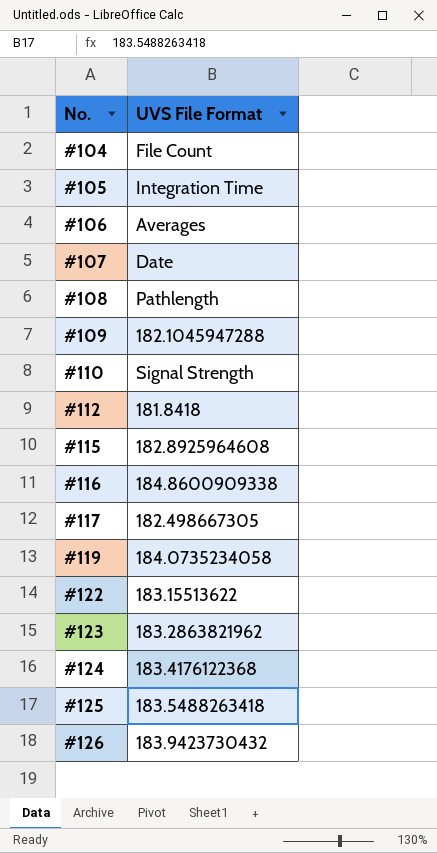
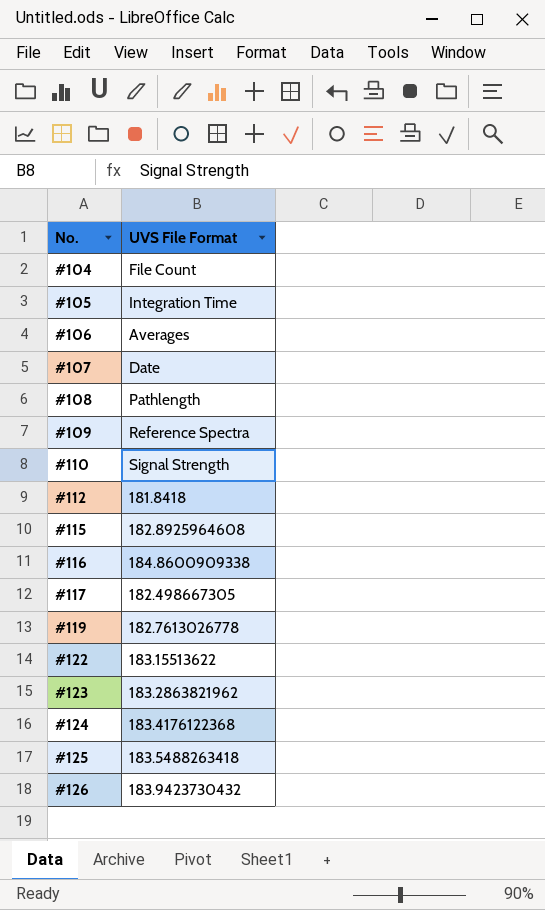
#109 | UVS File Format: 182.1045947288 -> Reference Spectra
#119 | UVS File Format: 184.0735234058 -> 182.7613026778

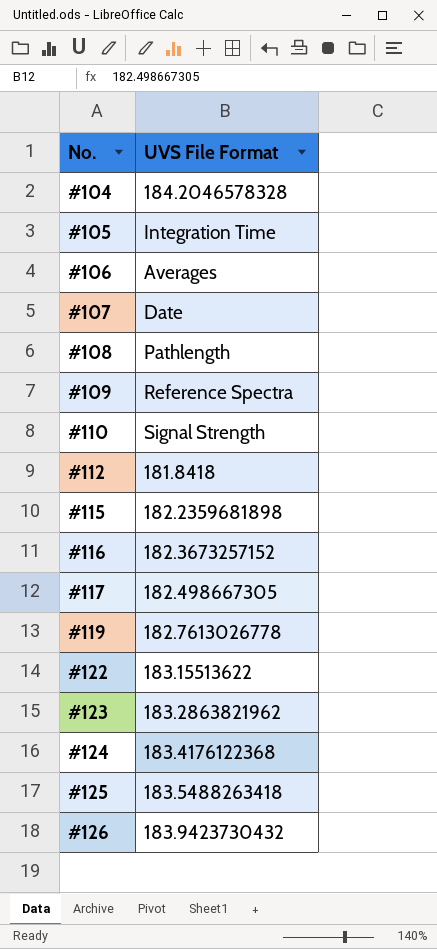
#104 | UVS File Format: File Count -> 184.2046578328
#115 | UVS File Format: 182.8925964608 -> 182.2359681898
#116 | UVS File Format: 184.8600909338 -> 182.3673257152

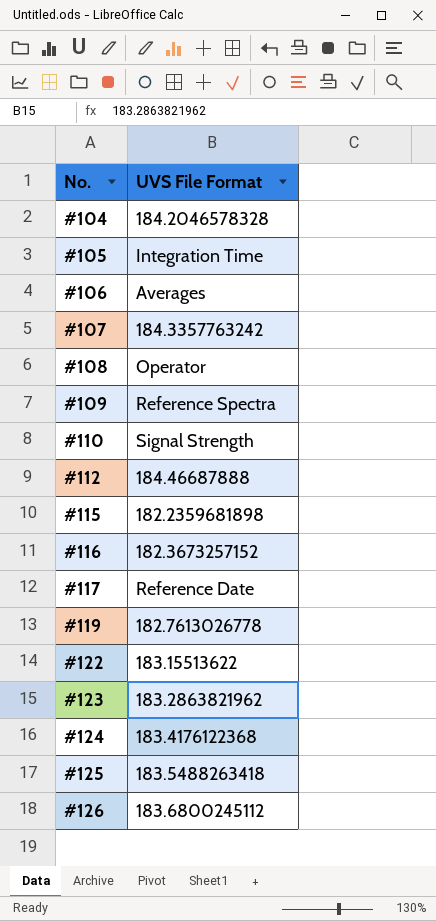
#107 | UVS File Format: Date -> 184.3357763242
#108 | UVS File Format: Pathlength -> Operator
#112 | UVS File Format: 181.8418 -> 184.46687888
#117 | UVS File Format: 182.498667305 -> Reference Date
#126 | UVS File Format: 183.9423730432 -> 183.6800245112

